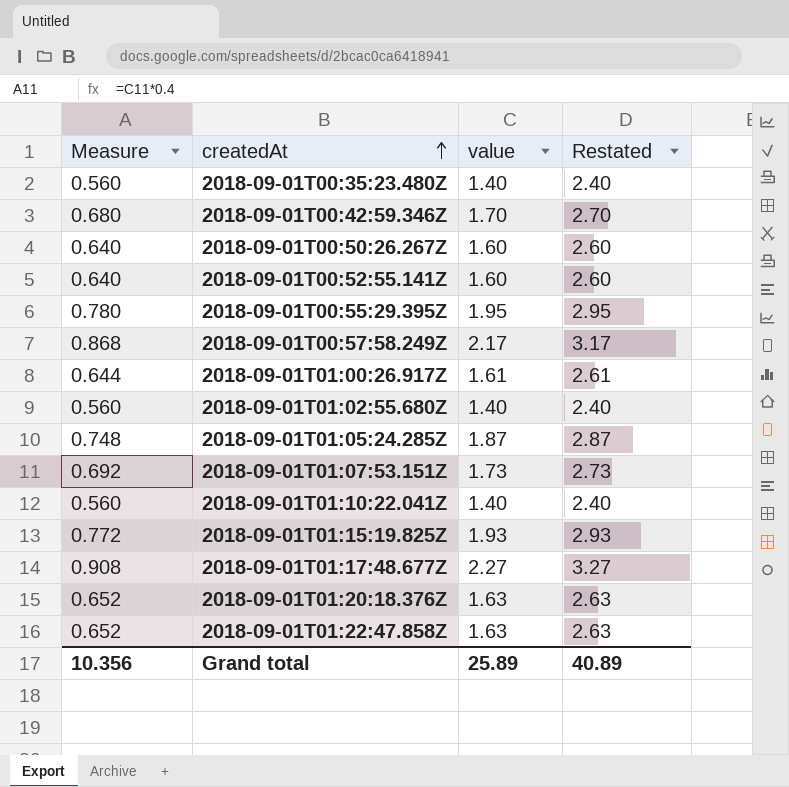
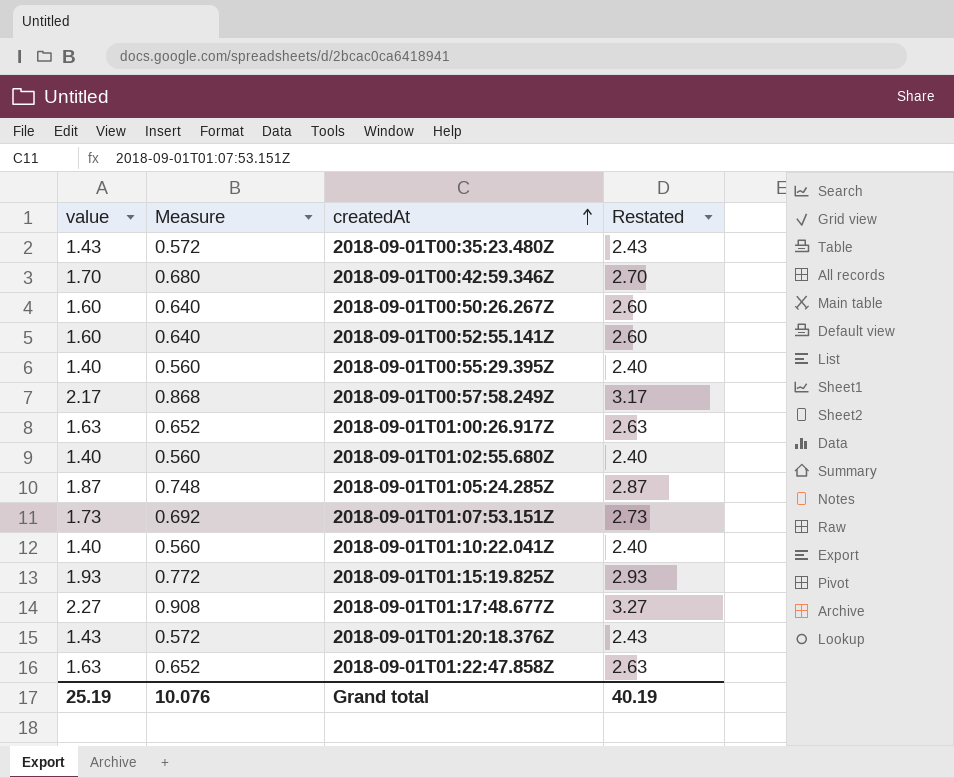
column value | position: 3 -> 1
2018-09-01T00:35:23.480Z | value: 1.40 -> 1.43
2018-09-01T00:35:23.480Z | Measure: 0.560 -> 0.572
2018-09-01T00:35:23.480Z | Restated: 2.40 -> 2.43
2018-09-01T00:55:29.395Z | value: 1.95 -> 1.40
2018-09-01T00:55:29.395Z | Measure: 0.780 -> 0.560
2018-09-01T00:55:29.395Z | Restated: 2.95 -> 2.40
2018-09-01T01:00:26.917Z | value: 1.61 -> 1.63
2018-09-01T01:00:26.917Z | Measure: 0.644 -> 0.652
2018-09-01T01:00:26.917Z | Restated: 2.61 -> 2.63
2018-09-01T01:20:18.376Z | value: 1.63 -> 1.43
2018-09-01T01:20:18.376Z | Measure: 0.652 -> 0.572
2018-09-01T01:20:18.376Z | Restated: 2.63 -> 2.43
Grand total | value: 25.89 -> 25.19
Grand total | Measure: 10.356 -> 10.076
Grand total | Restated: 40.89 -> 40.19

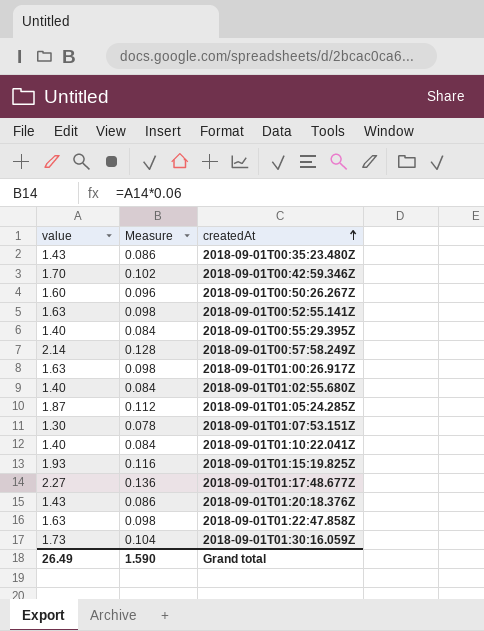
column Restated | formula: [value] + 1 -> none
column Measure | formula: [value] * 0.4 -> [value] * 0.06
2018-09-01T00:52:55.141Z | value: 1.60 -> 1.63
2018-09-01T00:57:58.249Z | value: 2.17 -> 2.14
2018-09-01T01:07:53.151Z | value: 1.73 -> 1.30
row 2018-09-01T01:30:16.059Z: none -> 1.73 | 0.104
Grand total | value: 25.19 -> 26.49
Grand total | Measure: 10.076 -> 1.590

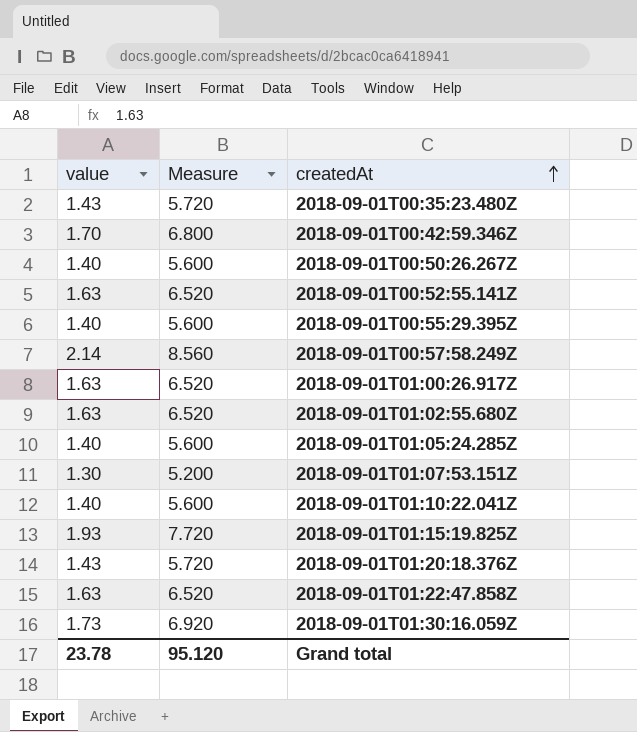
column Measure | formula: [value] * 0.06 -> [value] * 4
row 2018-09-01T01:17:48.677Z: 2.27 | 0.136 -> none
2018-09-01T00:50:26.267Z | value: 1.60 -> 1.40
2018-09-01T01:02:55.680Z | value: 1.40 -> 1.63
2018-09-01T01:05:24.285Z | value: 1.87 -> 1.40
Grand total | value: 26.49 -> 23.78
Grand total | Measure: 1.590 -> 95.120

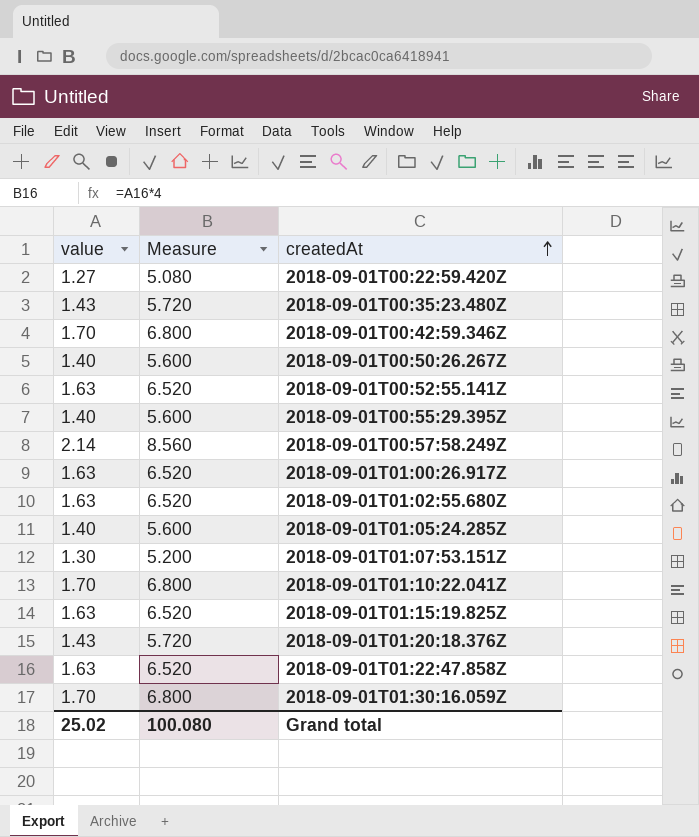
row 2018-09-01T00:22:59.420Z: none -> 1.27 | 5.080
2018-09-01T01:10:22.041Z | value: 1.40 -> 1.70
2018-09-01T01:10:22.041Z | Measure: 5.600 -> 6.800
2018-09-01T01:15:19.825Z | value: 1.93 -> 1.63
2018-09-01T01:15:19.825Z | Measure: 7.720 -> 6.520
2018-09-01T01:30:16.059Z | value: 1.73 -> 1.70
2018-09-01T01:30:16.059Z | Measure: 6.920 -> 6.800
Grand total | value: 23.78 -> 25.02
Grand total | Measure: 95.120 -> 100.080

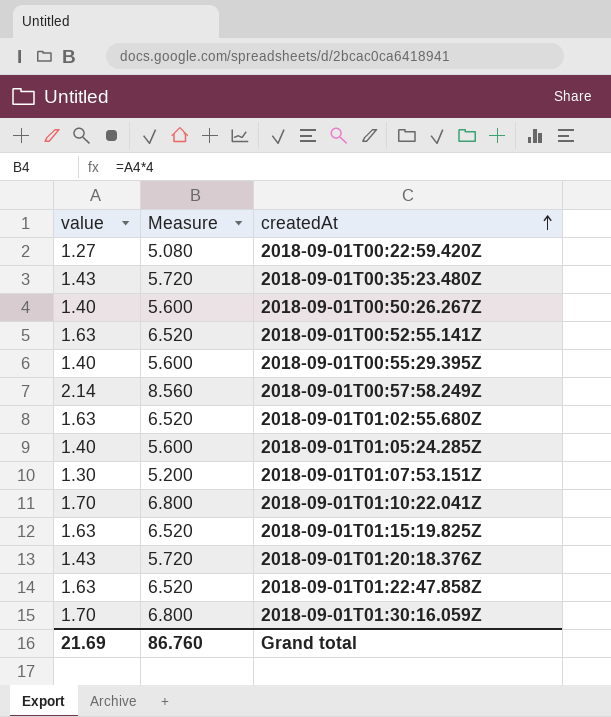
row 2018-09-01T00:42:59.346Z: 1.70 | 6.800 -> none
row 2018-09-01T01:00:26.917Z: 1.63 | 6.520 -> none
Grand total | value: 25.02 -> 21.69
Grand total | Measure: 100.080 -> 86.760

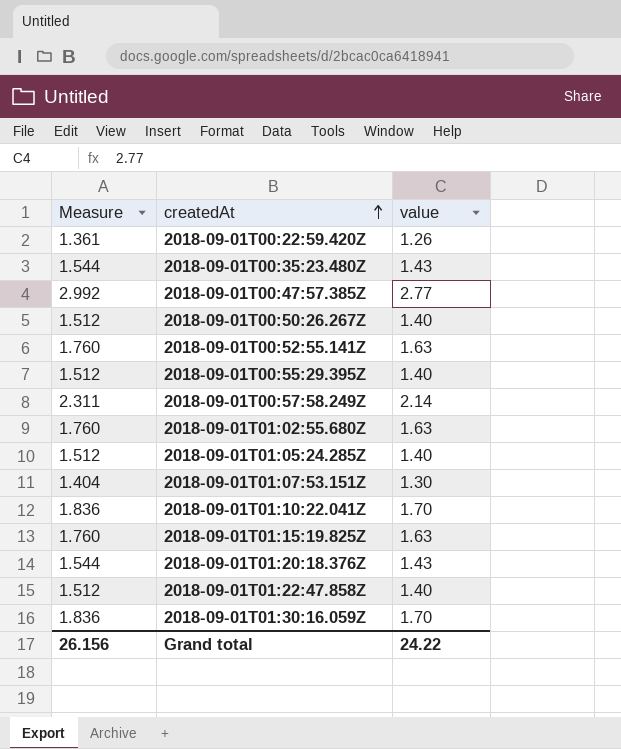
column Measure | formula: [value] * 4 -> [value] * 1.08
column value | position: 1 -> 3
2018-09-01T00:22:59.420Z | value: 1.27 -> 1.26
row 2018-09-01T00:47:57.385Z: none -> 2.992 | 2.77
2018-09-01T01:22:47.858Z | value: 1.63 -> 1.40
Grand total | Measure: 86.760 -> 26.156
Grand total | value: 21.69 -> 24.22

